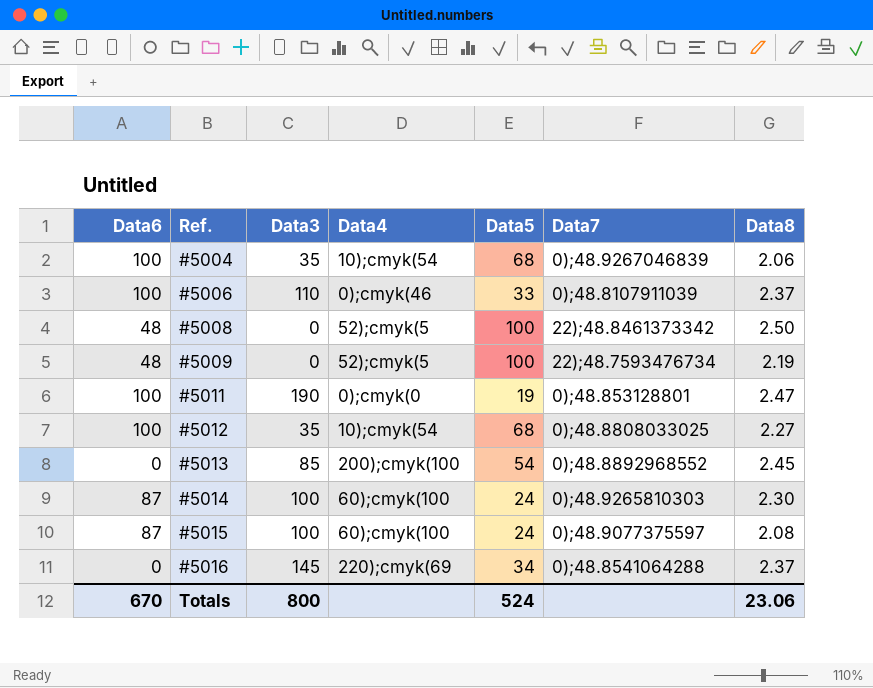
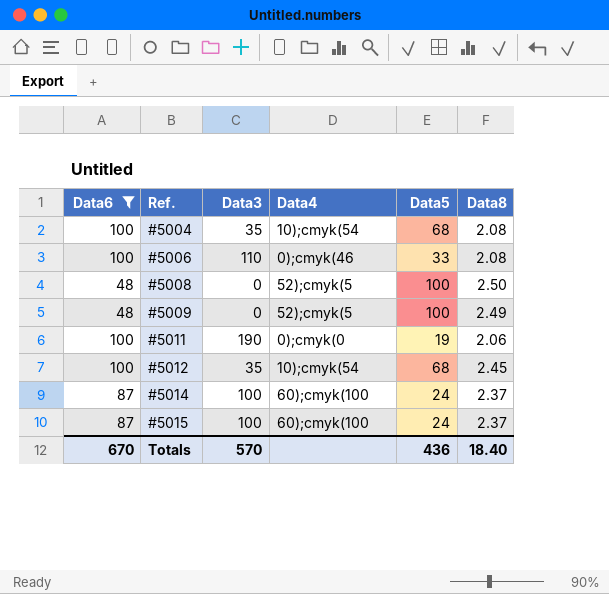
filter: none -> Data6 != 0
column Data7 | position: 6 -> none
#5004 | Data8: 2.06 -> 2.08
#5006 | Data8: 2.37 -> 2.08
#5009 | Data8: 2.19 -> 2.49
#5011 | Data8: 2.47 -> 2.06
#5012 | Data8: 2.27 -> 2.45
#5014 | Data8: 2.30 -> 2.37
#5015 | Data8: 2.08 -> 2.37
Totals | Data3: 800 -> 570
Totals | Data5: 524 -> 436
Totals | Data8: 23.06 -> 18.40

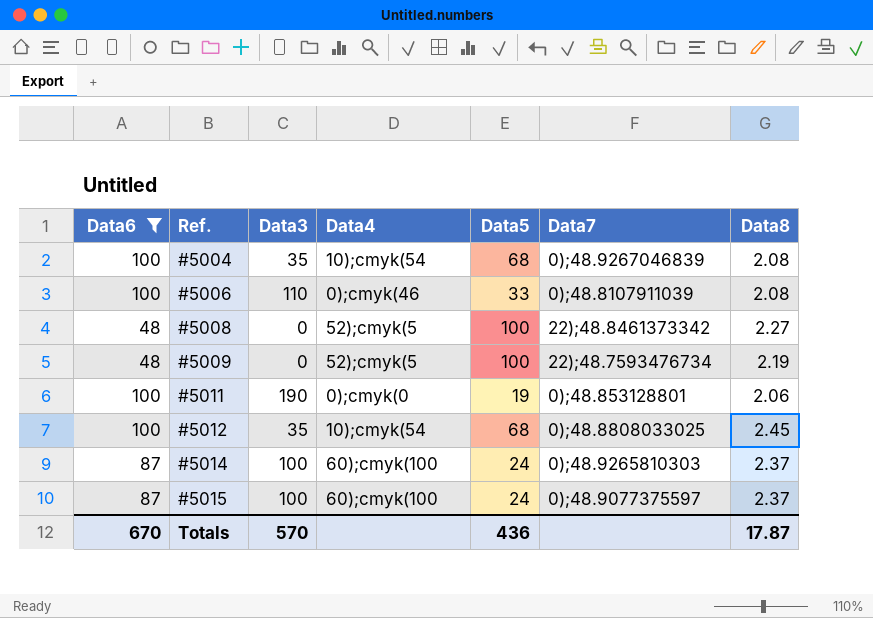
column Data7 | position: none -> 6
#5008 | Data8: 2.50 -> 2.27
#5009 | Data8: 2.49 -> 2.19
Totals | Data8: 18.40 -> 17.87

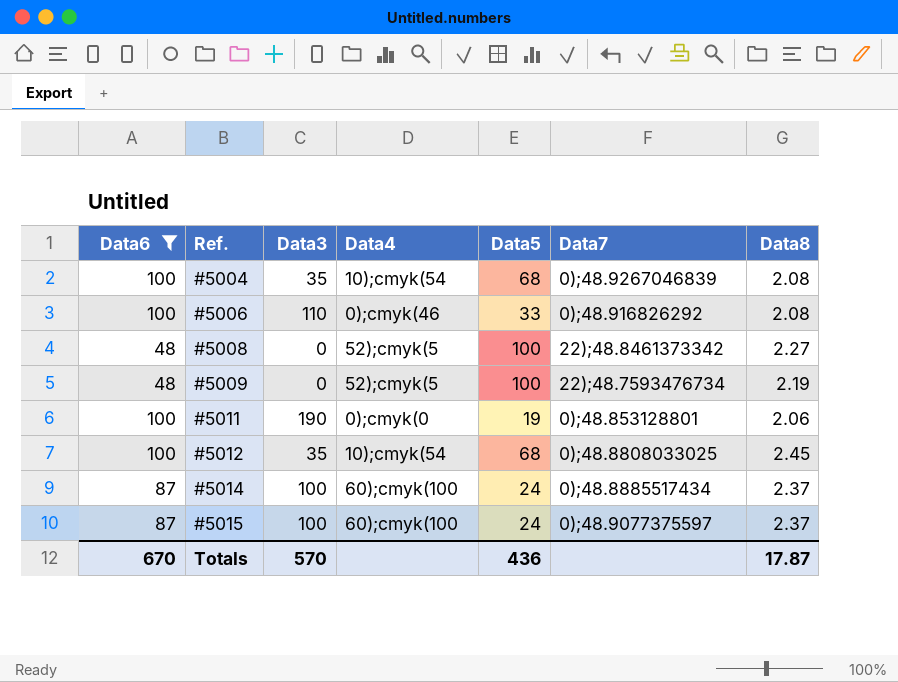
#5006 | Data7: 0);48.8107911039 -> 0);48.916826292
#5014 | Data7: 0);48.9265810303 -> 0);48.8885517434

